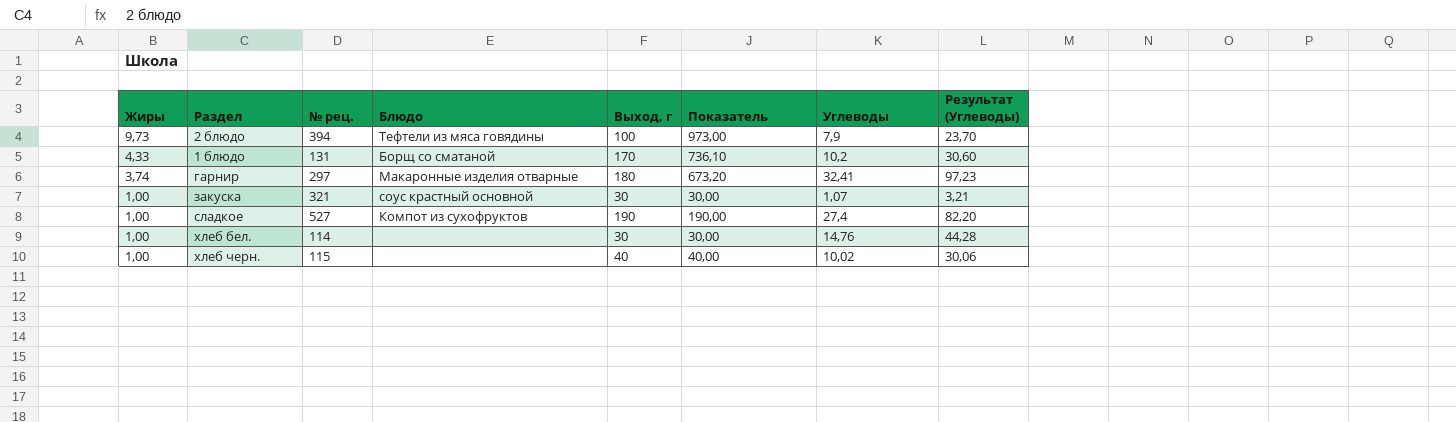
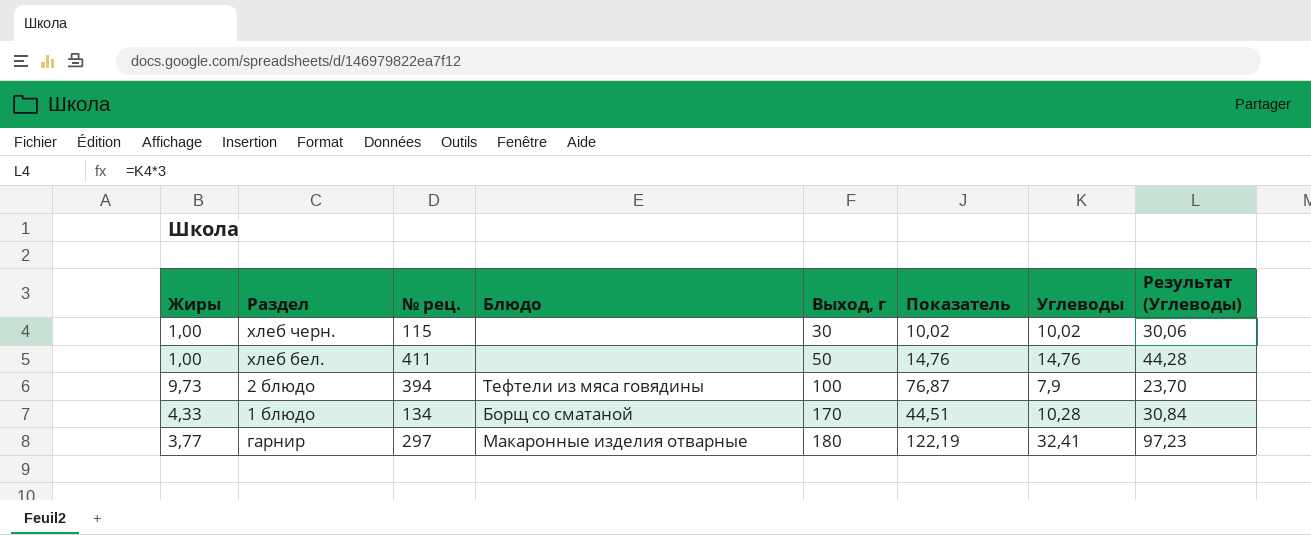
row order: Жиры descending -> Выход, г ascending
column Показатель | formula: [Жиры] * [Выход, г] -> [Жиры] * [Углеводы]
row закуска: 1,00 | 321 | соус крастный основной | 30 | 30,00 | 1,07 | 3,21 -> none
row сладкое: 1,00 | 527 | Компот из сухофруктов | 190 | 190,00 | 27,4 | 82,20 -> none
хлеб черн. | Выход, г: 40 -> 30
хлеб бел. | № рец.: 114 -> 411
хлеб бел. | Выход, г: 30 -> 50
1 блюдо | № рец.: 131 -> 134
1 блюдо | Углеводы: 10,2 -> 10,28
1 блюдо | Результат (Углеводы): 30,60 -> 30,84
гарнир | Жиры: 3,74 -> 3,77

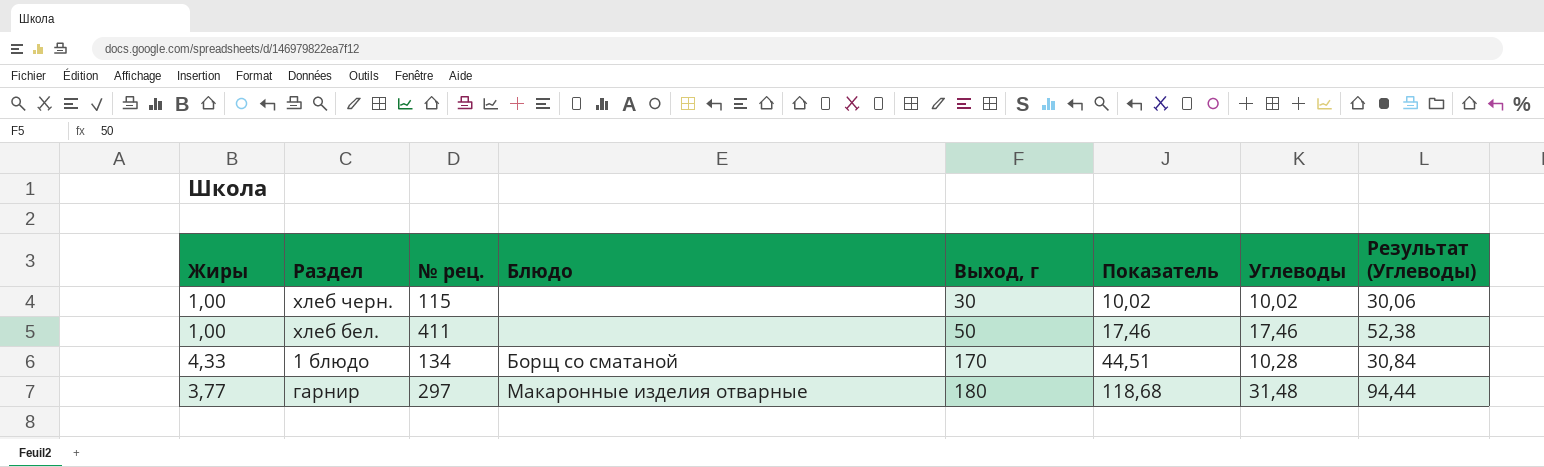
row 2 блюдо: 9,73 | 394 | Тефтели из мяса говядины | 100 | 76,87 | 7,9 | 23,70 -> none
хлеб бел. | Показатель: 14,76 -> 17,46
хлеб бел. | Углеводы: 14,76 -> 17,46
хлеб бел. | Результат (Углеводы): 44,28 -> 52,38
гарнир | Показатель: 122,19 -> 118,68
гарнир | Углеводы: 32,41 -> 31,48
гарнир | Результат (Углеводы): 97,23 -> 94,44

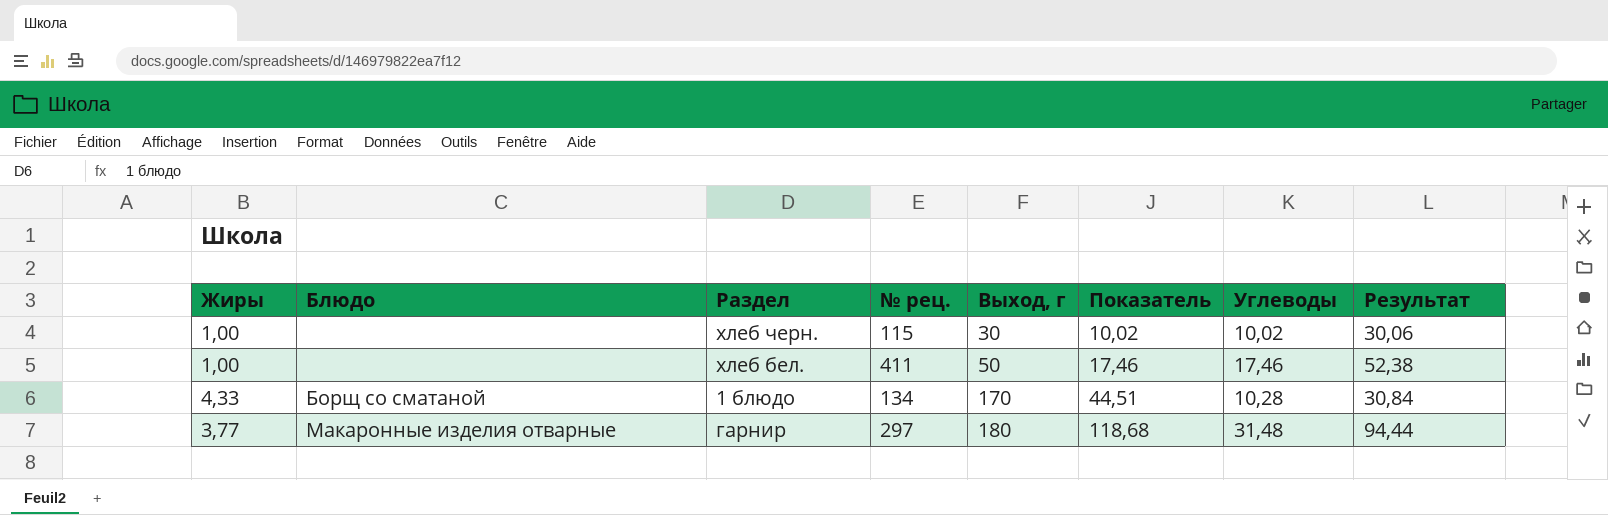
column Блюдо | position: 4 -> 2
column name: Результат (Углеводы) -> Результат

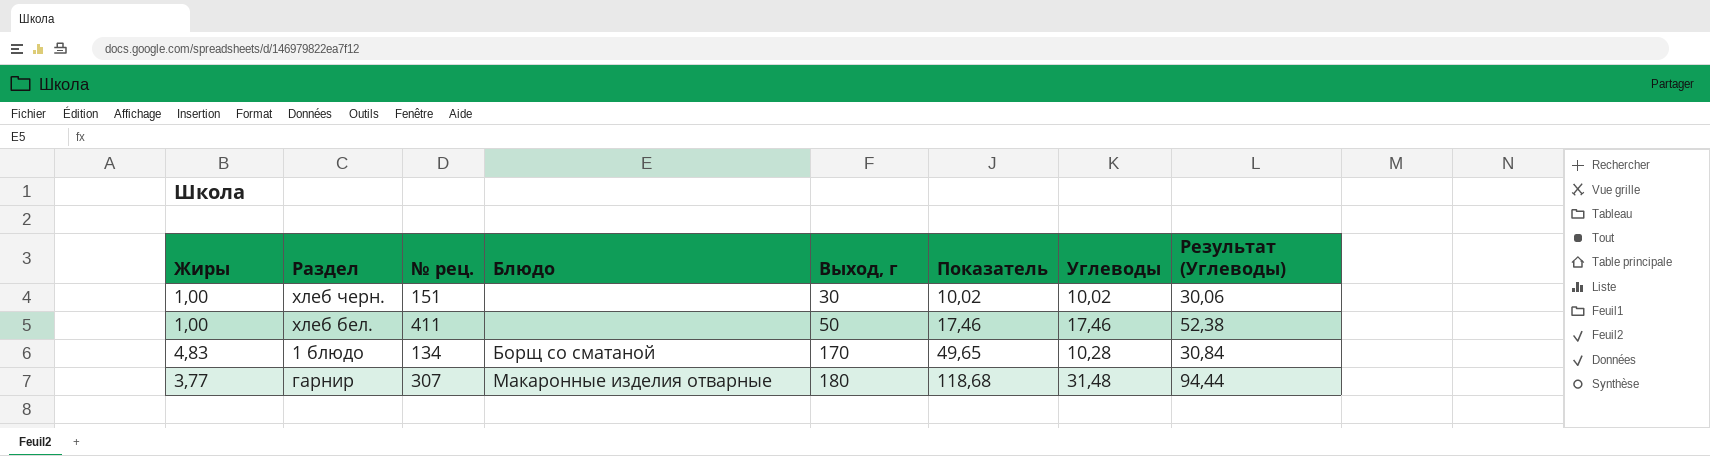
column Блюдо | position: 2 -> 4
column name: Результат -> Результат (Углеводы)
хлеб черн. | № рец.: 115 -> 151
1 блюдо | Жиры: 4,33 -> 4,83
1 блюдо | Показатель: 44,51 -> 49,65
гарнир | № рец.: 297 -> 307

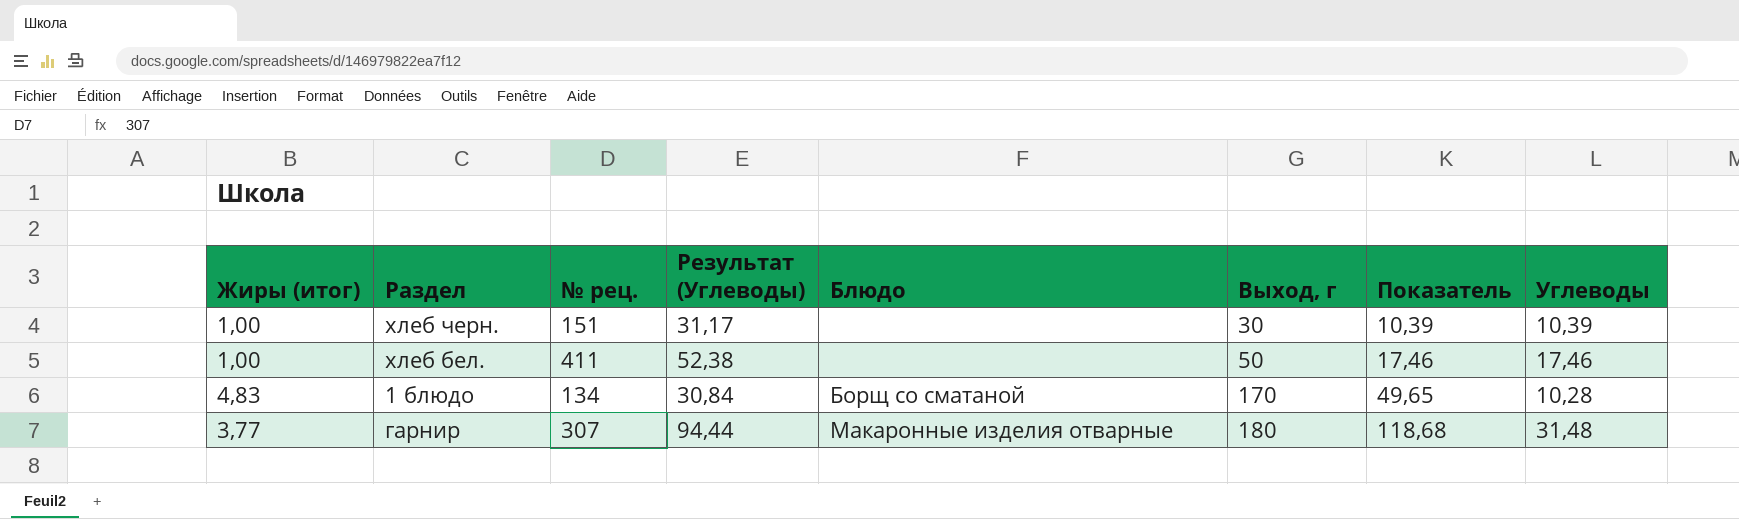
column name: Жиры -> Жиры (итог)
column Результат (Углеводы) | position: 8 -> 4
хлеб черн. | Результат (Углеводы): 30,06 -> 31,17
хлеб черн. | Показатель: 10,02 -> 10,39
хлеб черн. | Углеводы: 10,02 -> 10,39

